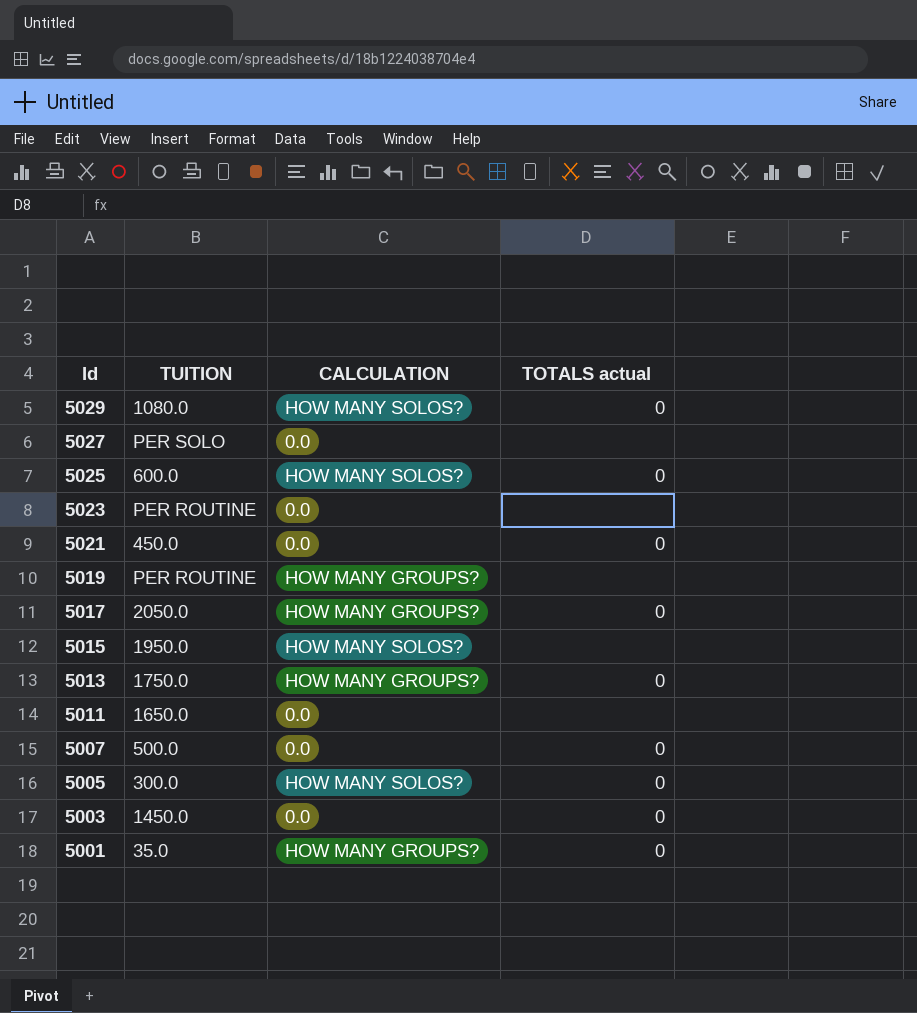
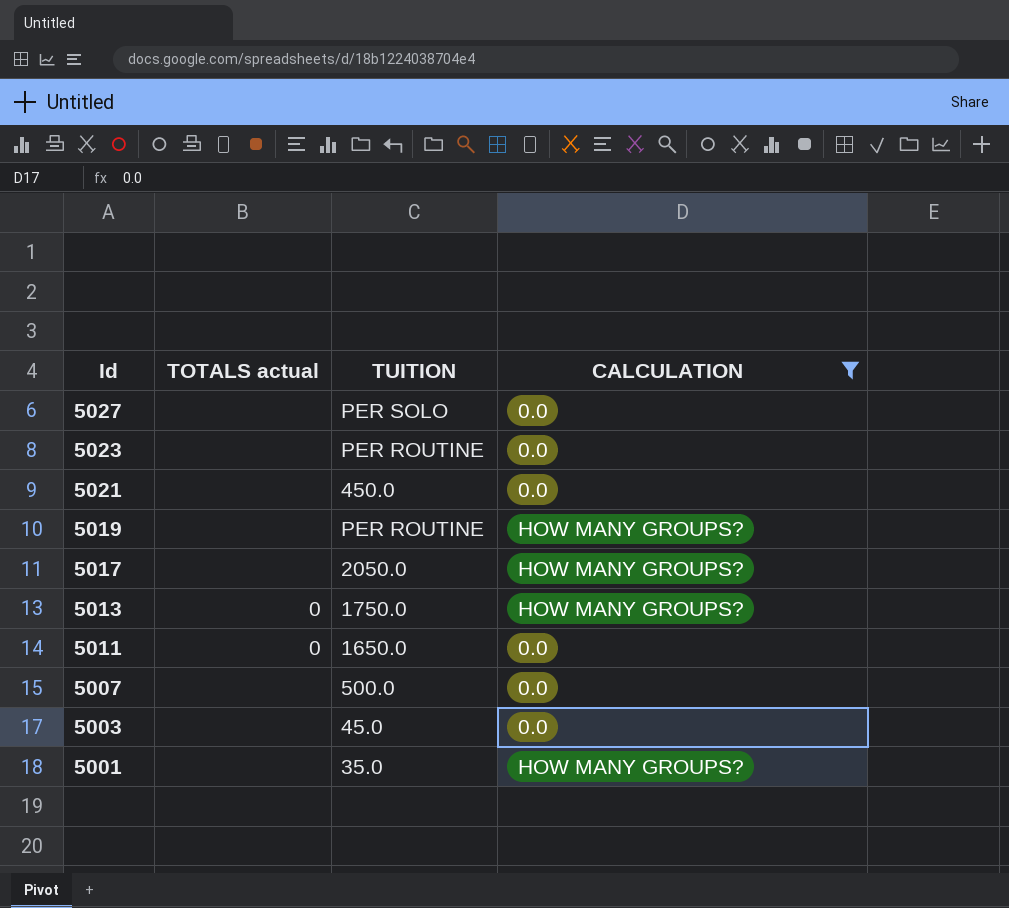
filter: none -> CALCULATION != HOW MANY SOLOS?
column TOTALS actual | position: 4 -> 2
5021 | TOTALS actual: 0 -> none
5017 | TOTALS actual: 0 -> none
5011 | TOTALS actual: none -> 0
5007 | TOTALS actual: 0 -> none
5003 | TOTALS actual: 0 -> none
5003 | TUITION: 1450.0 -> 45.0
5001 | TOTALS actual: 0 -> none

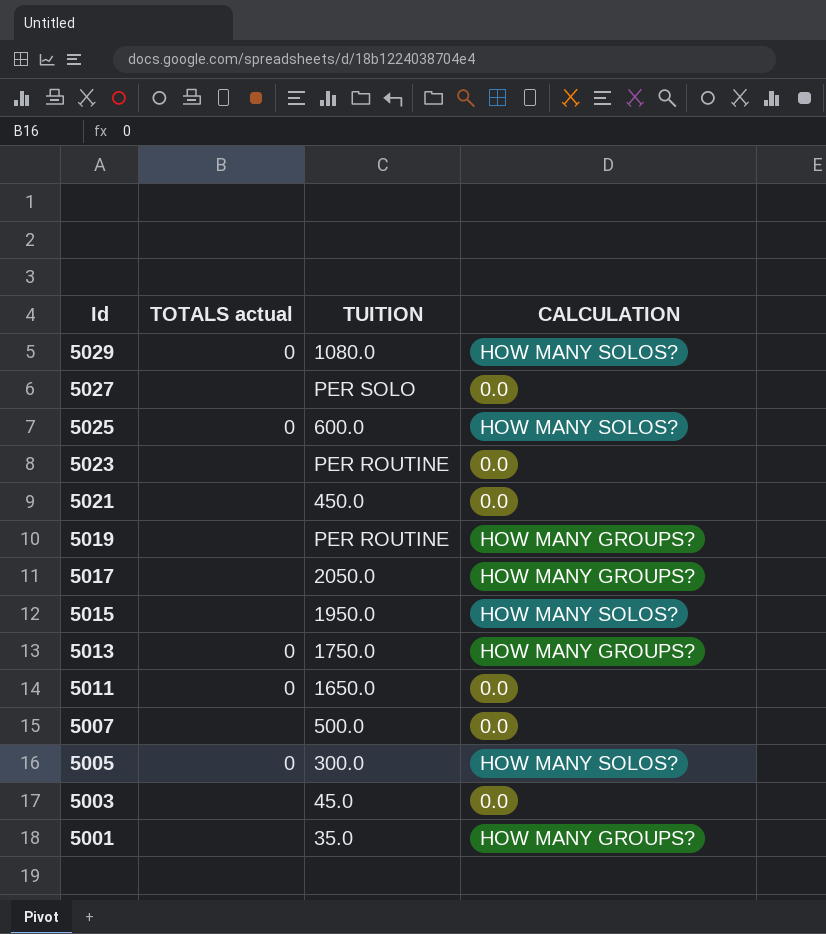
filter: CALCULATION != HOW MANY SOLOS? -> none

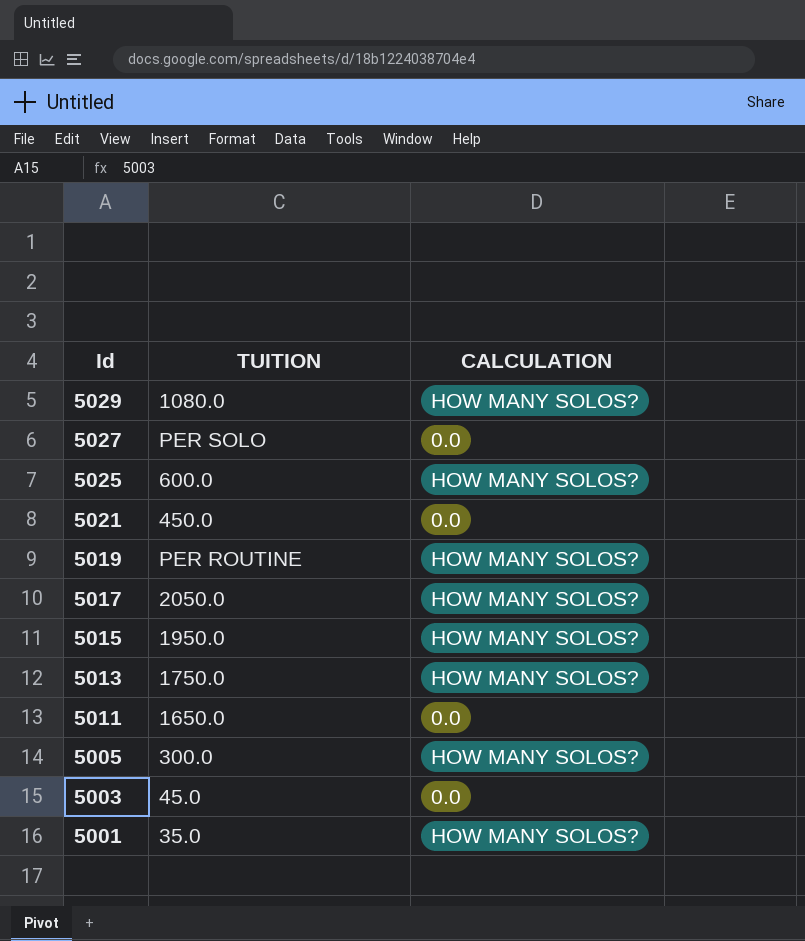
column TOTALS actual | position: 2 -> none
row 5023: none | PER ROUTINE | 0.0 -> none
row 5007: none | 500.0 | 0.0 -> none
5019 | CALCULATION: HOW MANY GROUPS? -> HOW MANY SOLOS?
5017 | CALCULATION: HOW MANY GROUPS? -> HOW MANY SOLOS?
5013 | CALCULATION: HOW MANY GROUPS? -> HOW MANY SOLOS?
5001 | CALCULATION: HOW MANY GROUPS? -> HOW MANY SOLOS?

